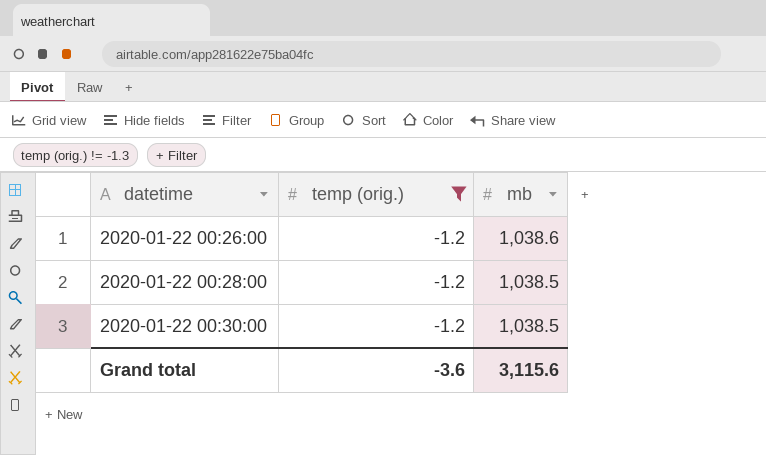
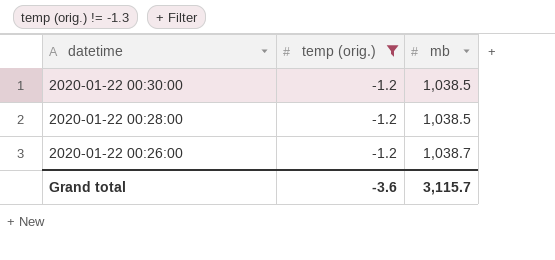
row order: datetime ascending -> datetime descending
2020-01-22 00:26:00 | mb: 1,038.6 -> 1,038.7
Grand total | mb: 3,115.6 -> 3,115.7

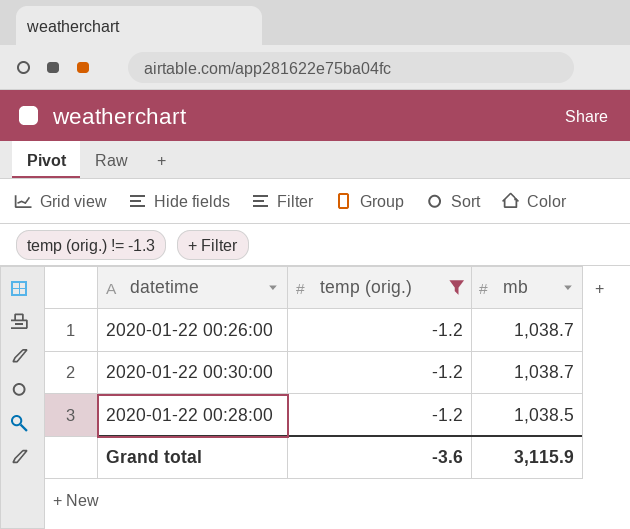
row order: datetime descending -> mb descending
2020-01-22 00:30:00 | mb: 1,038.5 -> 1,038.7
Grand total | mb: 3,115.7 -> 3,115.9

